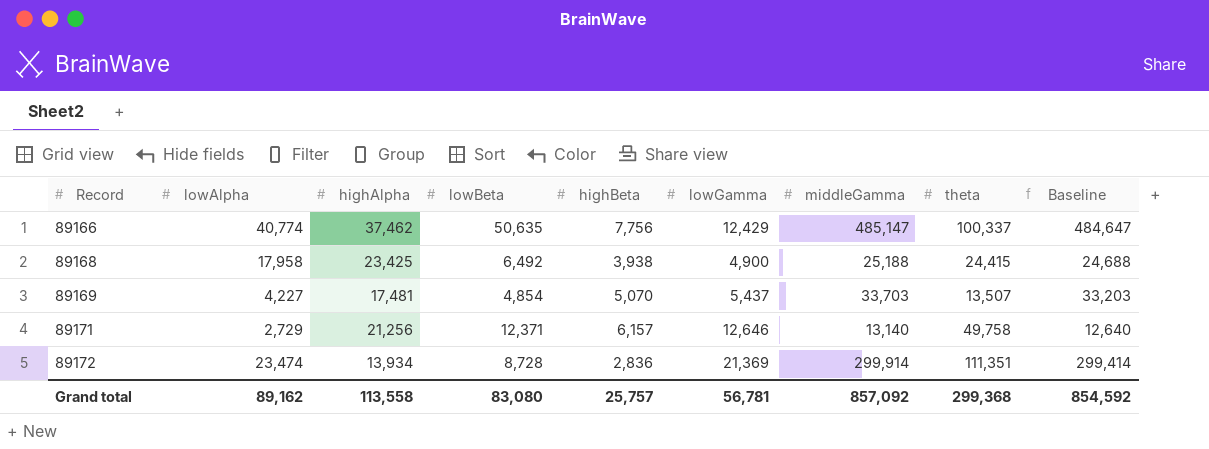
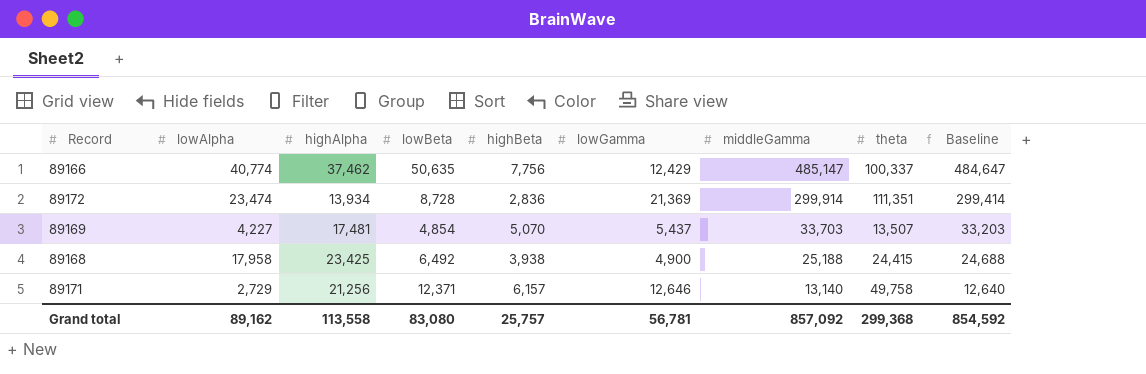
row order: Record ascending -> middleGamma descending

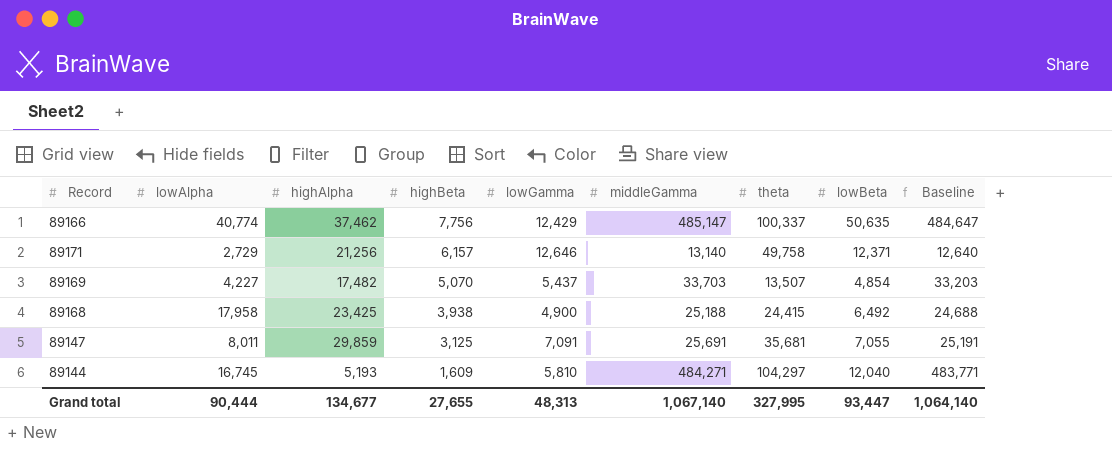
row order: middleGamma descending -> highBeta descending
column lowBeta | position: 4 -> 8
row 89172: 23,474 | 13,934 | 8,728 | 2,836 | 21,369 | 299,914 | 111,351 | 299,414 -> none
89169 | highAlpha: 17,481 -> 17,482
row 89147: none -> 8,011 | 29,859 | 3,125 | 7,091 | 25,691 | 35,681 | 7,055 | 25,191
row 89144: none -> 16,745 | 5,193 | 1,609 | 5,810 | 484,271 | 104,297 | 12,040 | 483,771
Grand total | lowAlpha: 89,162 -> 90,444
Grand total | highAlpha: 113,558 -> 134,677
Grand total | highBeta: 25,757 -> 27,655
Grand total | lowGamma: 56,781 -> 48,313
Grand total | middleGamma: 857,092 -> 1,067,140
Grand total | theta: 299,368 -> 327,995
Grand total | lowBeta: 83,080 -> 93,447
Grand total | Baseline: 854,592 -> 1,064,140

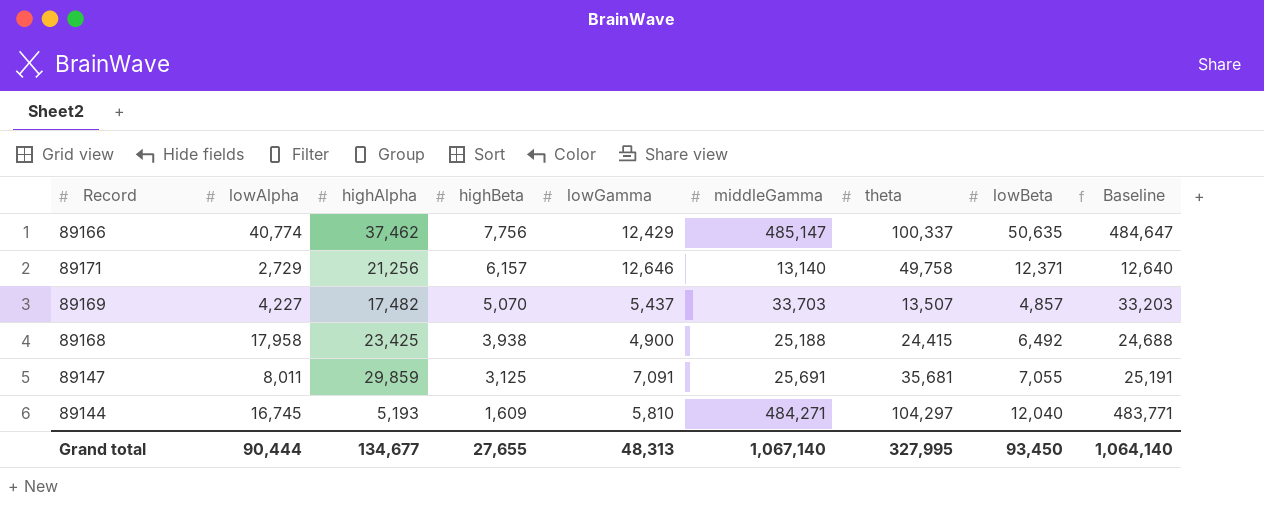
89169 | lowBeta: 4,854 -> 4,857
Grand total | lowBeta: 93,447 -> 93,450

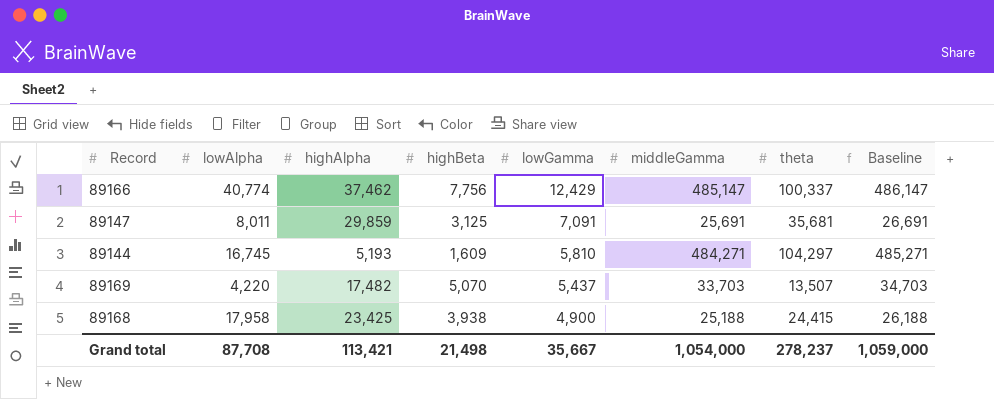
row order: highBeta descending -> lowGamma descending
column lowBeta | position: 8 -> none
column Baseline | formula: [middleGamma] - 500 -> [middleGamma] + 1000
row 89171: 2,729 | 21,256 | 6,157 | 12,646 | 13,140 | 49,758 | 12,371 | 12,640 -> none
89169 | lowAlpha: 4,227 -> 4,220
Grand total | lowAlpha: 90,444 -> 87,708
Grand total | highAlpha: 134,677 -> 113,421
Grand total | highBeta: 27,655 -> 21,498
Grand total | lowGamma: 48,313 -> 35,667
Grand total | middleGamma: 1,067,140 -> 1,054,000
Grand total | theta: 327,995 -> 278,237
Grand total | Baseline: 1,064,140 -> 1,059,000

